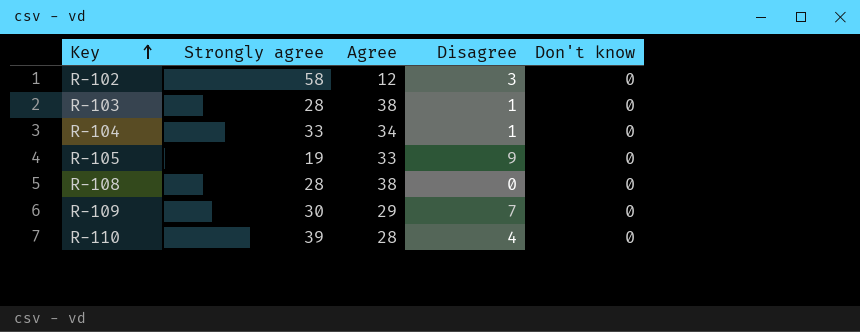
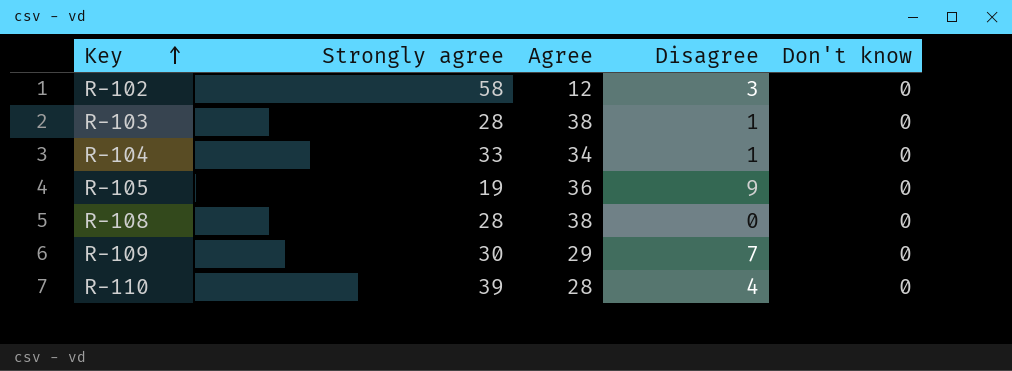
R-105 | Agree: 33 -> 36

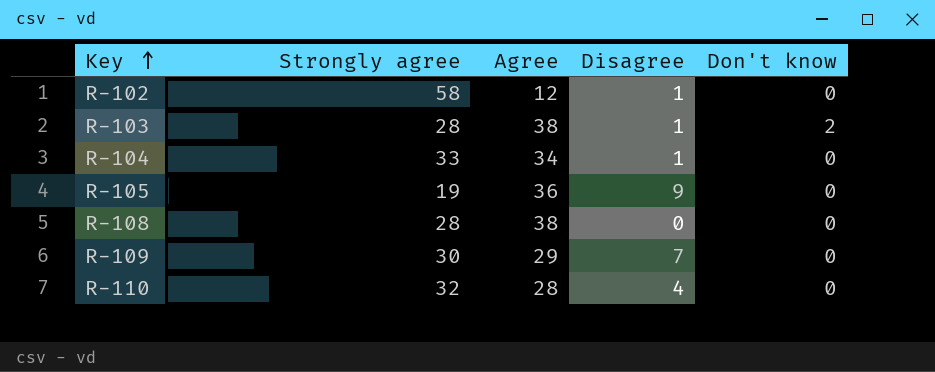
R-102 | Disagree: 3 -> 1
R-103 | Don't know: 0 -> 2
R-110 | Strongly agree: 39 -> 32

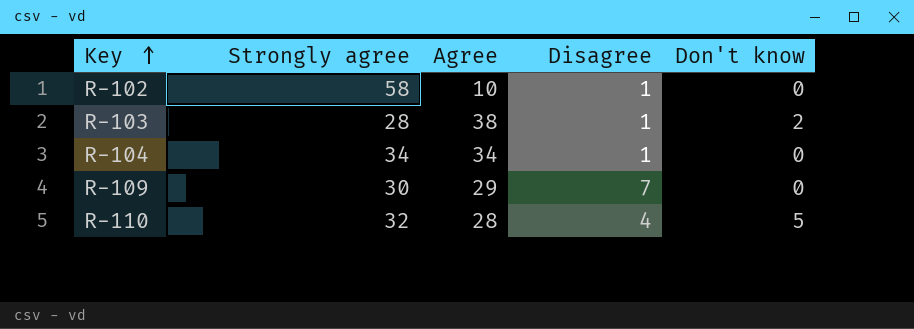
row R-105: 19 | 36 | 9 | 0 -> none
row R-108: 28 | 38 | 0 | 0 -> none
R-102 | Agree: 12 -> 10
R-104 | Strongly agree: 33 -> 34
R-110 | Don't know: 0 -> 5

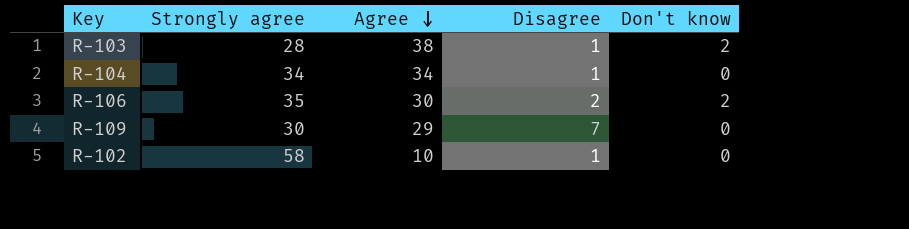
row order: Key ascending -> Agree descending
row R-110: 32 | 28 | 4 | 5 -> none
row R-106: none -> 35 | 30 | 2 | 2

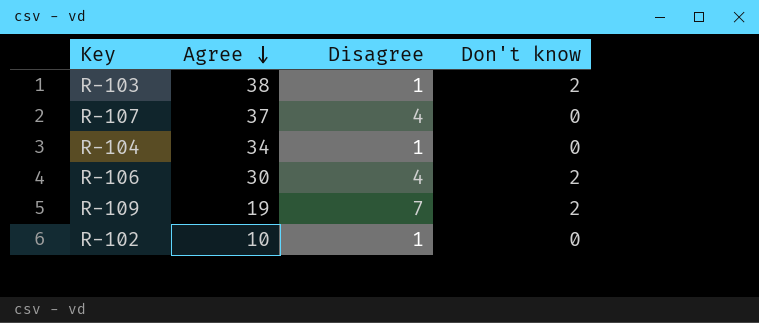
column Strongly agree | position: 2 -> none
row R-107: none -> 37 | 4 | 0
R-106 | Disagree: 2 -> 4
R-109 | Agree: 29 -> 19
R-109 | Don't know: 0 -> 2

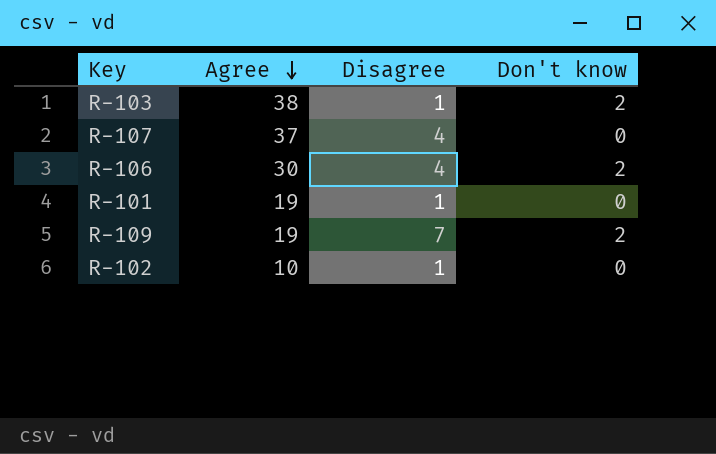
row R-104: 34 | 1 | 0 -> none
row R-101: none -> 19 | 1 | 0

